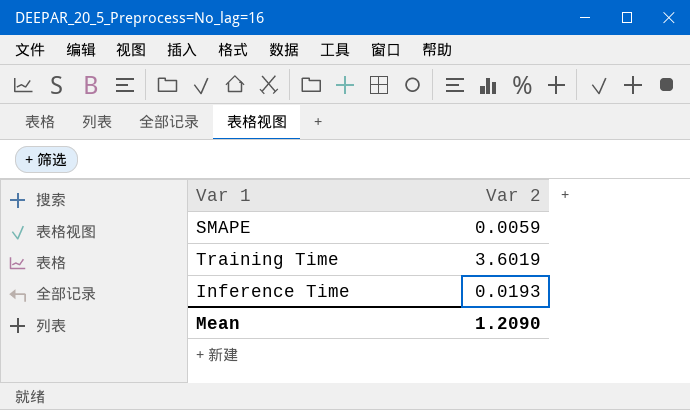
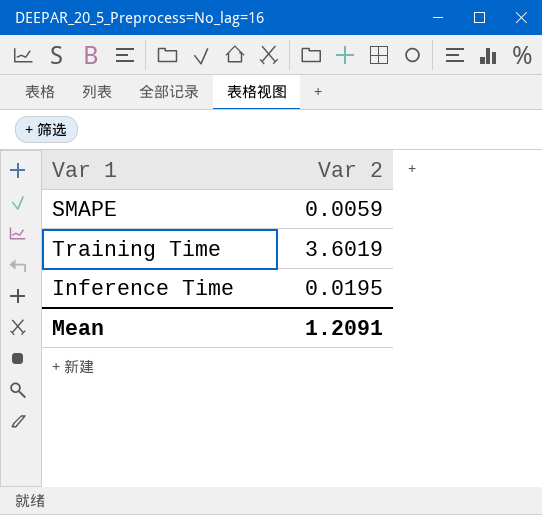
Inference Time | Var 2: 0.0193 -> 0.0195
Mean | Var 2: 1.2090 -> 1.2091

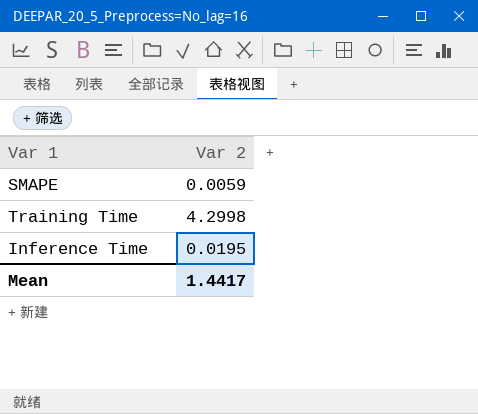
Training Time | Var 2: 3.6019 -> 4.2998
Mean | Var 2: 1.2091 -> 1.4417

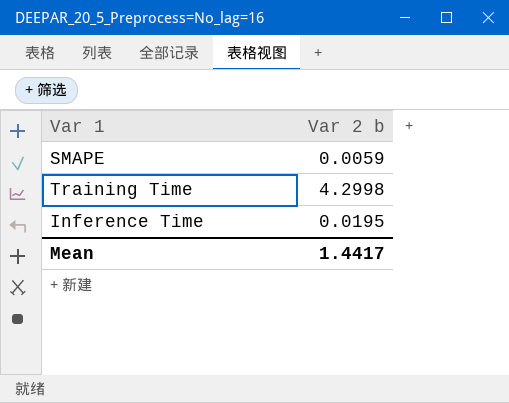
column name: Var 2 -> Var 2 b

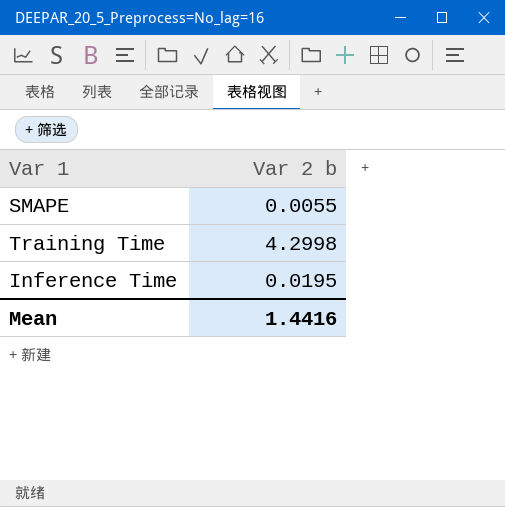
SMAPE | Var 2 b: 0.0059 -> 0.0055
Mean | Var 2 b: 1.4417 -> 1.4416

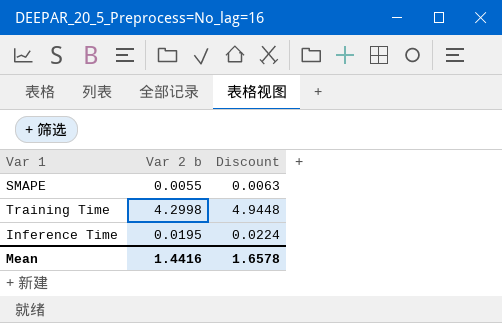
column Discount | formula: none -> [Var 2 b] * 1.15

